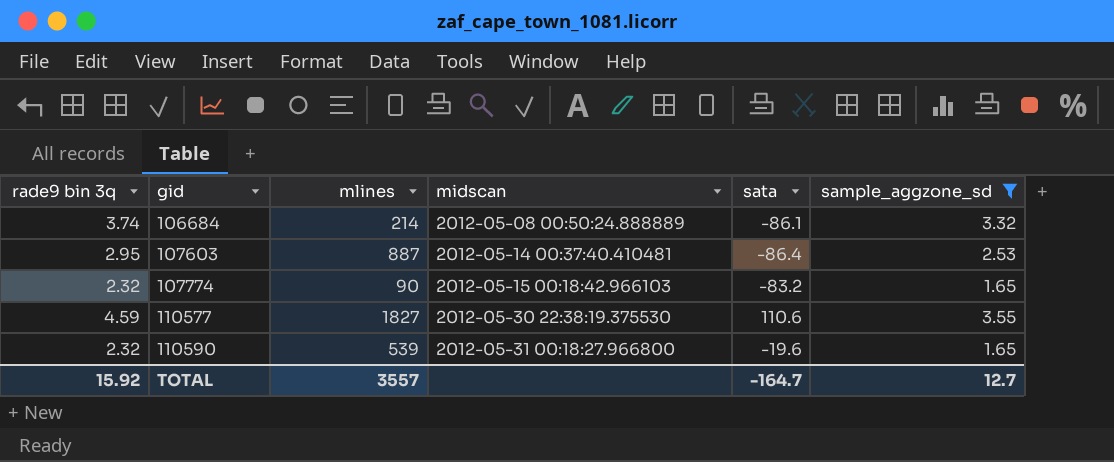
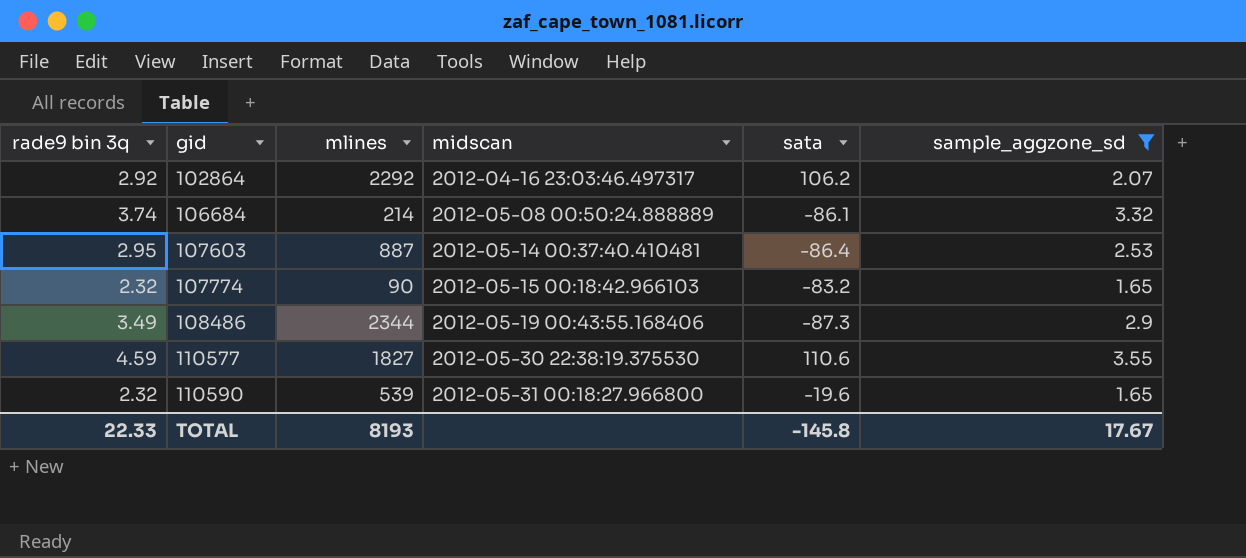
row 102864: none -> 2.92 | 2292 | 2012-04-16 23:03:46.497317 | 106.2 | 2.07
row 108486: none -> 3.49 | 2344 | 2012-05-19 00:43:55.168406 | -87.3 | 2.9
TOTAL | rade9 bin 3q: 15.92 -> 22.33
TOTAL | mlines: 3557 -> 8193
TOTAL | sata: -164.7 -> -145.8
TOTAL | sample_aggzone_sd: 12.7 -> 17.67

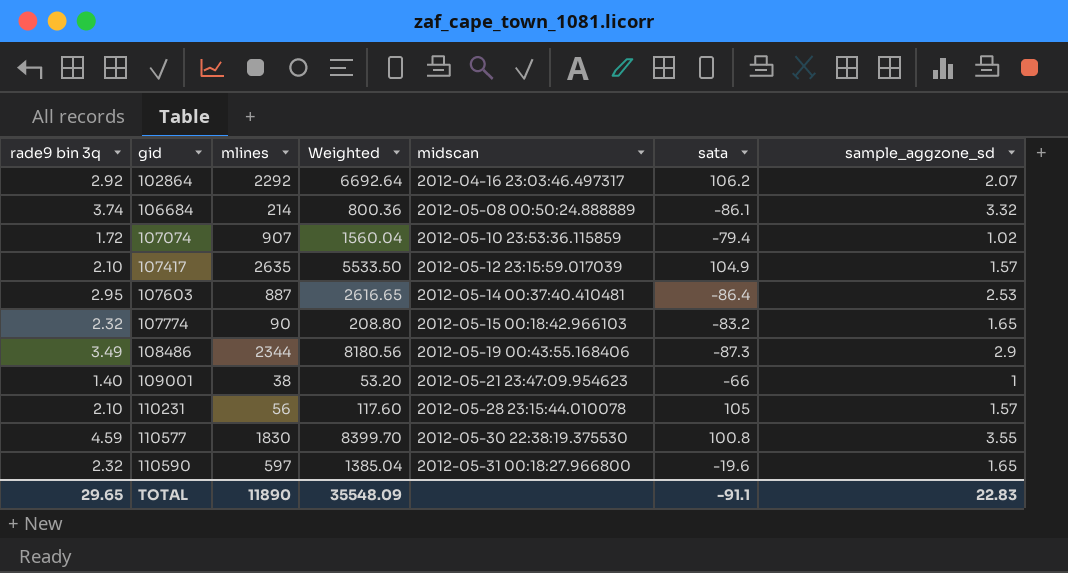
filter: sample_aggzone_sd >= 1.65 -> none
column Weighted | formula: none -> [rade9 bin 3q] * [mlines]
110577 | mlines: 1827 -> 1830
110577 | sata: 110.6 -> 100.8
110590 | mlines: 539 -> 597
TOTAL | rade9 bin 3q: 22.33 -> 29.65
TOTAL | mlines: 8193 -> 11890
TOTAL | sata: -145.8 -> -91.1
TOTAL | sample_aggzone_sd: 17.67 -> 22.83

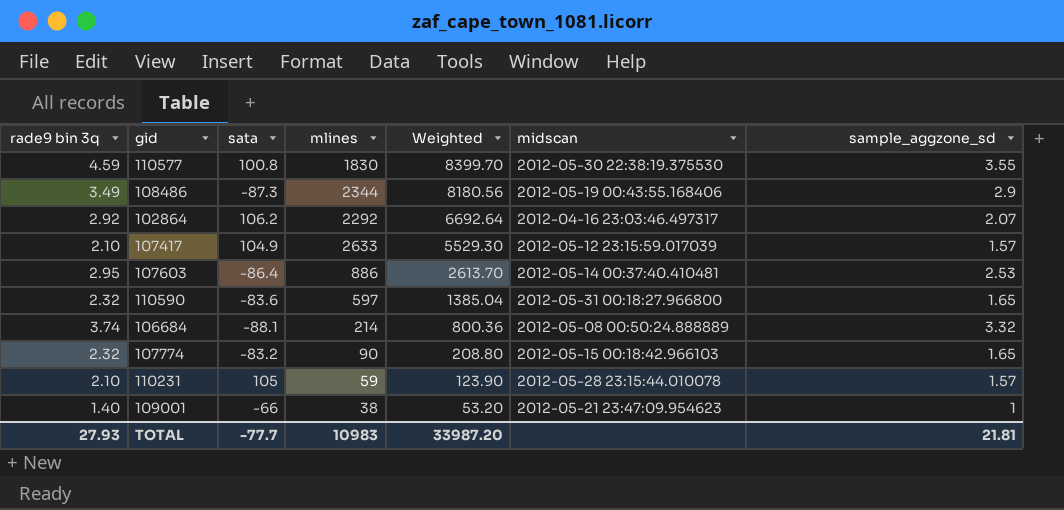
row order: gid ascending -> Weighted descending
column sata | position: 6 -> 3
row 107074: 1.72 | 907 | 1560.04 | 2012-05-10 23:53:36.115859 | -79.4 | 1.02 -> none
107417 | mlines: 2635 -> 2633
107417 | Weighted: 5533.50 -> 5529.30
107603 | mlines: 887 -> 886
107603 | Weighted: 2616.65 -> 2613.70
110590 | sata: -19.6 -> -83.6
106684 | sata: -86.1 -> -88.1
110231 | mlines: 56 -> 59
110231 | Weighted: 117.60 -> 123.90
TOTAL | rade9 bin 3q: 29.65 -> 27.93
TOTAL | sata: -91.1 -> -77.7
TOTAL | mlines: 11890 -> 10983
TOTAL | Weighted: 35548.09 -> 33987.20
TOTAL | sample_aggzone_sd: 22.83 -> 21.81

